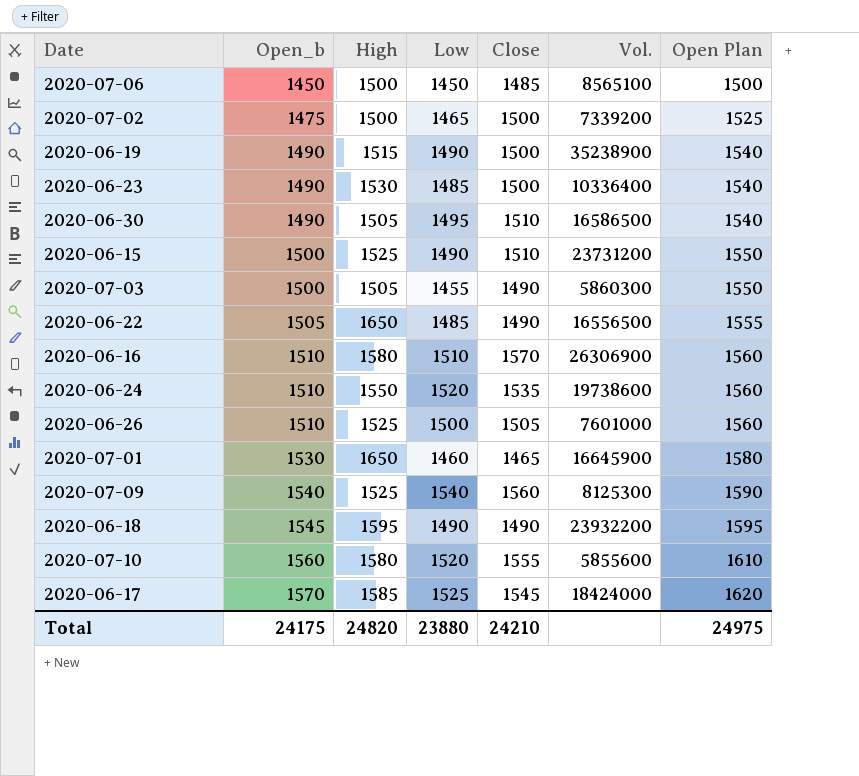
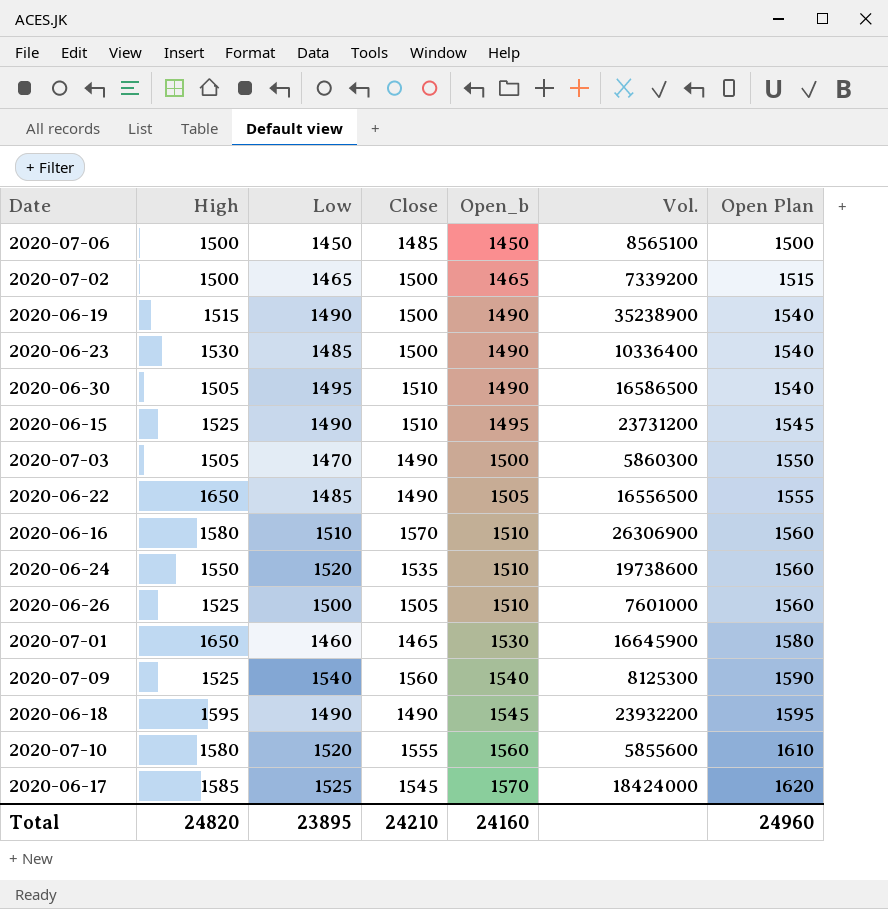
column Open_b | position: 2 -> 5
2020-07-02 | Open_b: 1475 -> 1465
2020-07-02 | Open Plan: 1525 -> 1515
2020-06-15 | Open_b: 1500 -> 1495
2020-06-15 | Open Plan: 1550 -> 1545
2020-07-03 | Low: 1455 -> 1470
Total | Low: 23880 -> 23895
Total | Open_b: 24175 -> 24160
Total | Open Plan: 24975 -> 24960

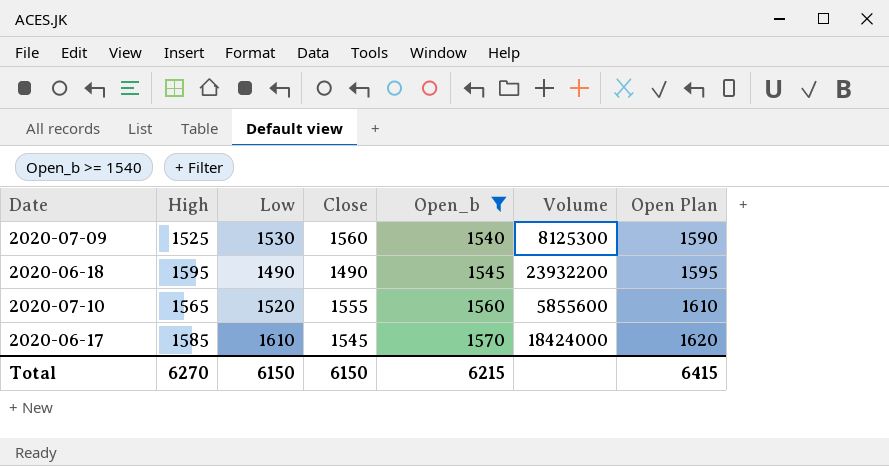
filter: none -> Open_b >= 1540
column name: Vol. -> Volume
2020-07-09 | Low: 1540 -> 1530
2020-07-10 | High: 1580 -> 1565
2020-06-17 | Low: 1525 -> 1610
Total | High: 24820 -> 6270
Total | Low: 23895 -> 6150
Total | Close: 24210 -> 6150
Total | Open_b: 24160 -> 6215
Total | Open Plan: 24960 -> 6415

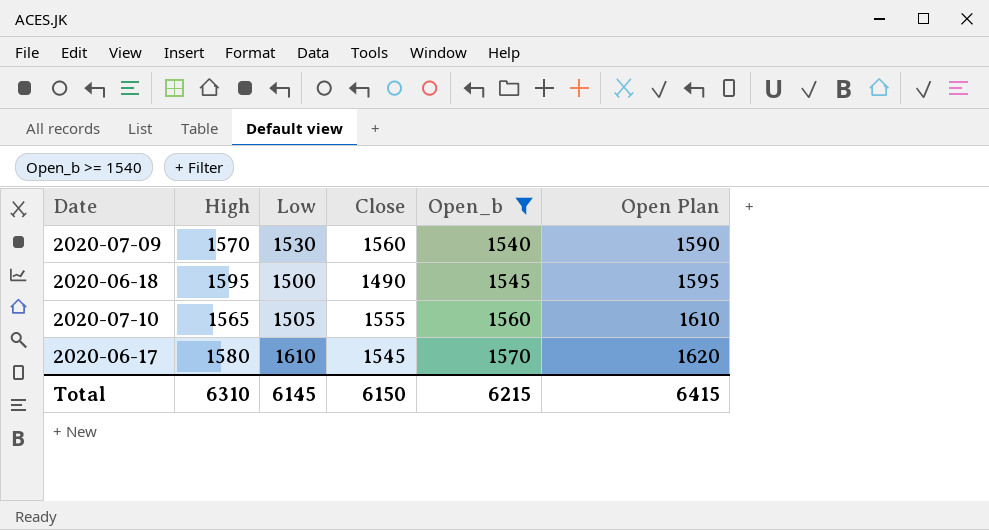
column Volume | position: 6 -> none
2020-07-09 | High: 1525 -> 1570
2020-06-18 | Low: 1490 -> 1500
2020-07-10 | Low: 1520 -> 1505
2020-06-17 | High: 1585 -> 1580
Total | High: 6270 -> 6310
Total | Low: 6150 -> 6145

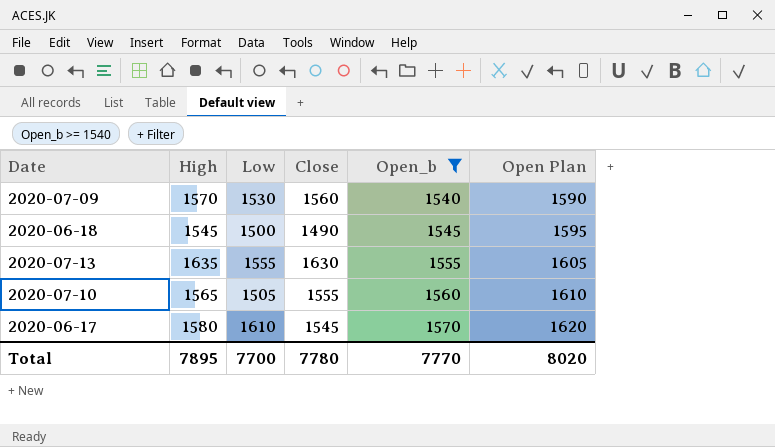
2020-06-18 | High: 1595 -> 1545
row 2020-07-13: none -> 1635 | 1555 | 1630 | 1555 | 1605
Total | High: 6310 -> 7895
Total | Low: 6145 -> 7700
Total | Close: 6150 -> 7780
Total | Open_b: 6215 -> 7770
Total | Open Plan: 6415 -> 8020

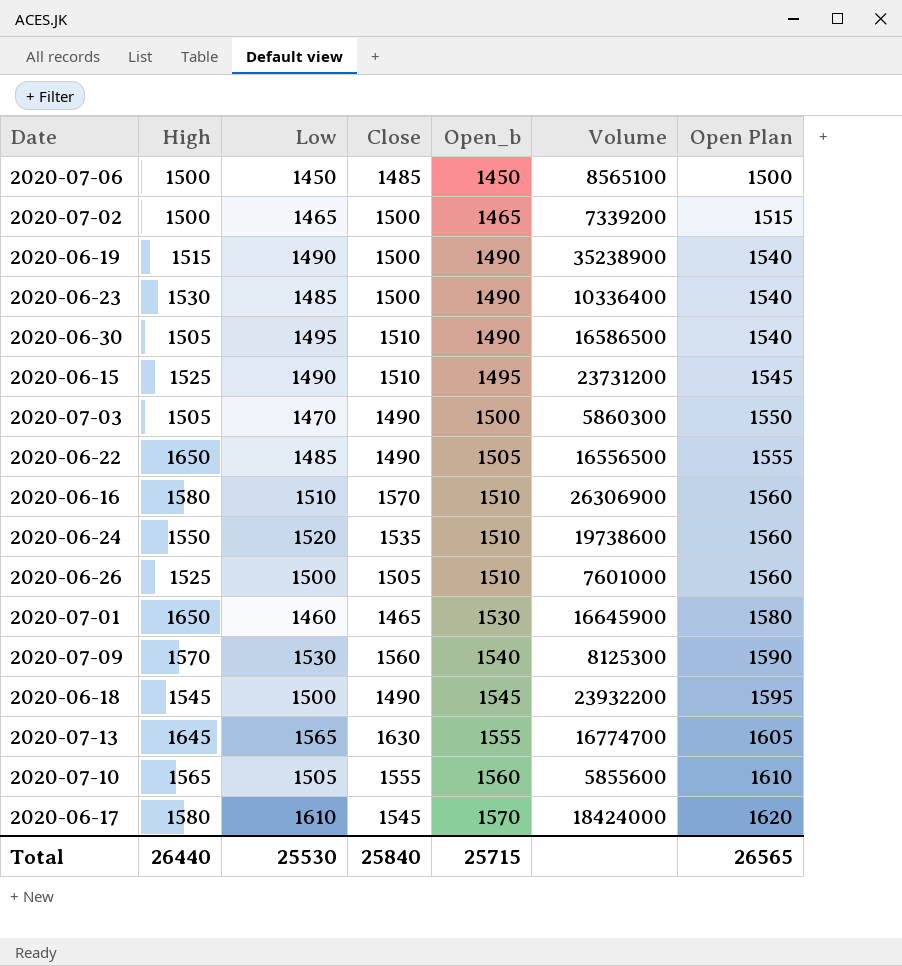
filter: Open_b >= 1540 -> none
column Volume | position: none -> 6
2020-07-13 | High: 1635 -> 1645
2020-07-13 | Low: 1555 -> 1565
Total | High: 7895 -> 26440
Total | Low: 7700 -> 25530
Total | Close: 7780 -> 25840
Total | Open_b: 7770 -> 25715
Total | Open Plan: 8020 -> 26565

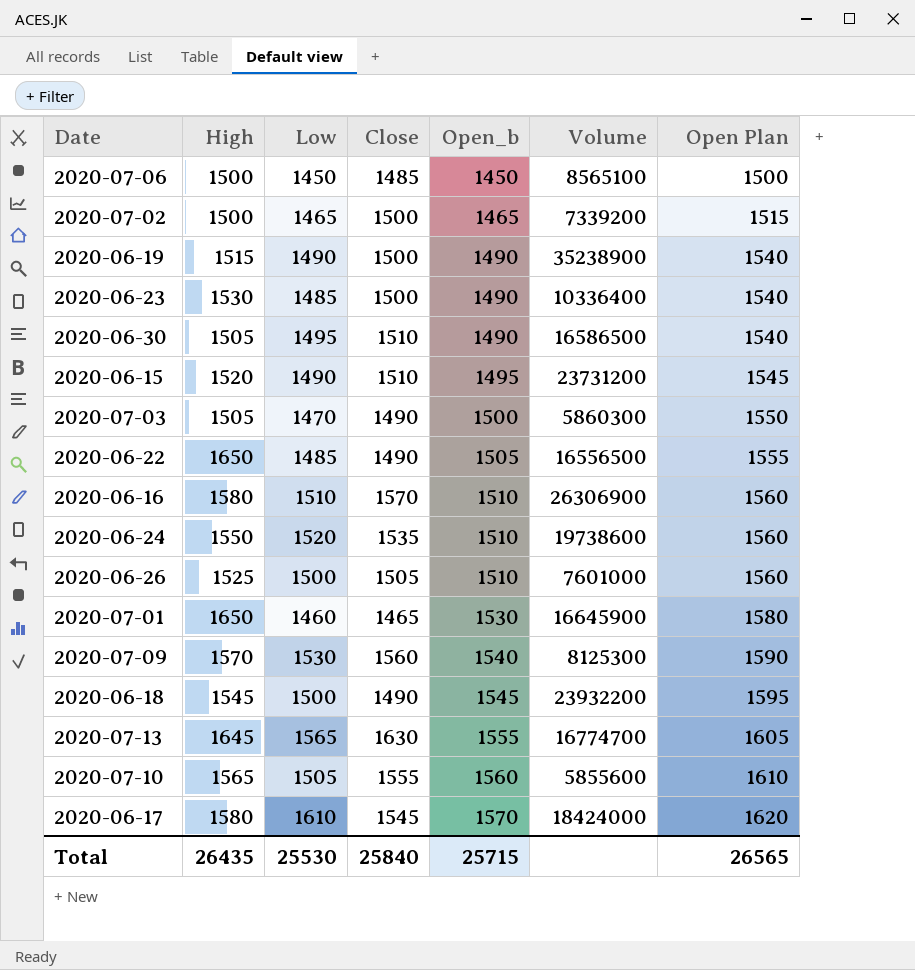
2020-06-15 | High: 1525 -> 1520
Total | High: 26440 -> 26435

